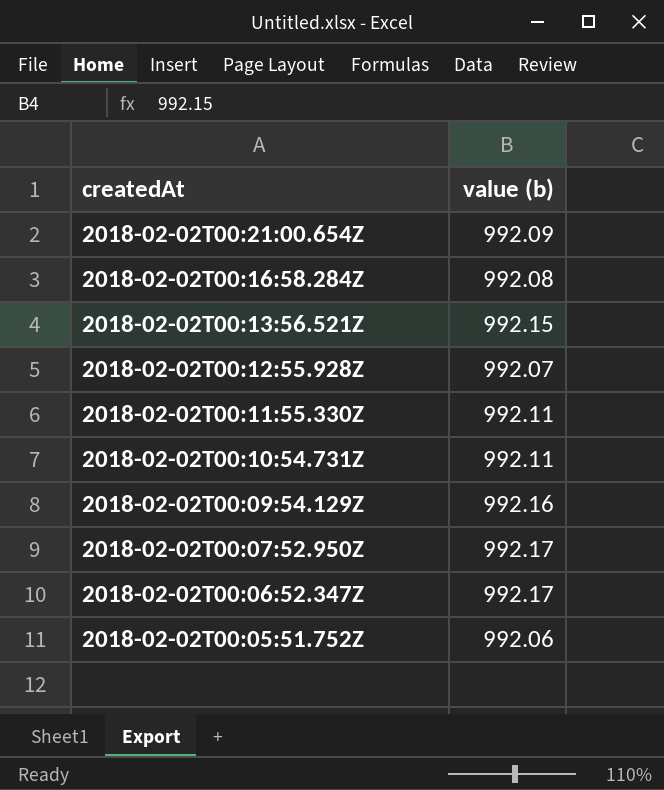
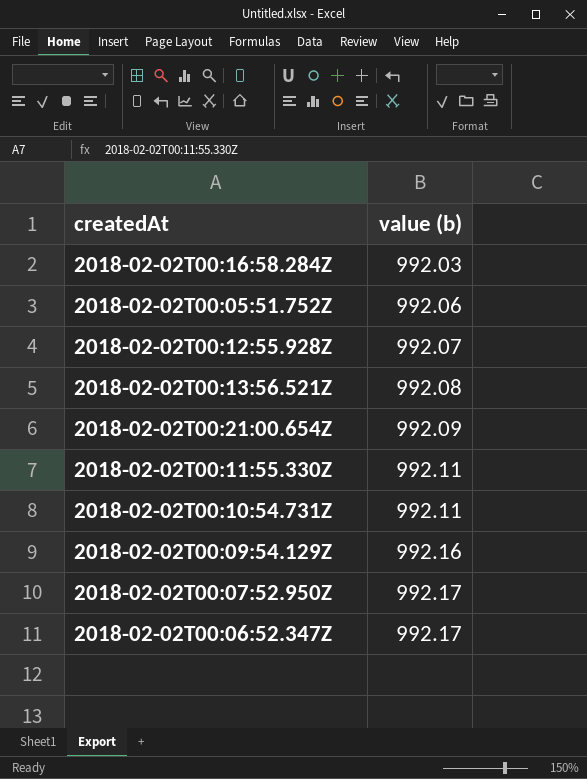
row order: createdAt descending -> value (b) ascending
2018-02-02T00:16:58.284Z | value (b): 992.08 -> 992.03
2018-02-02T00:13:56.521Z | value (b): 992.15 -> 992.08

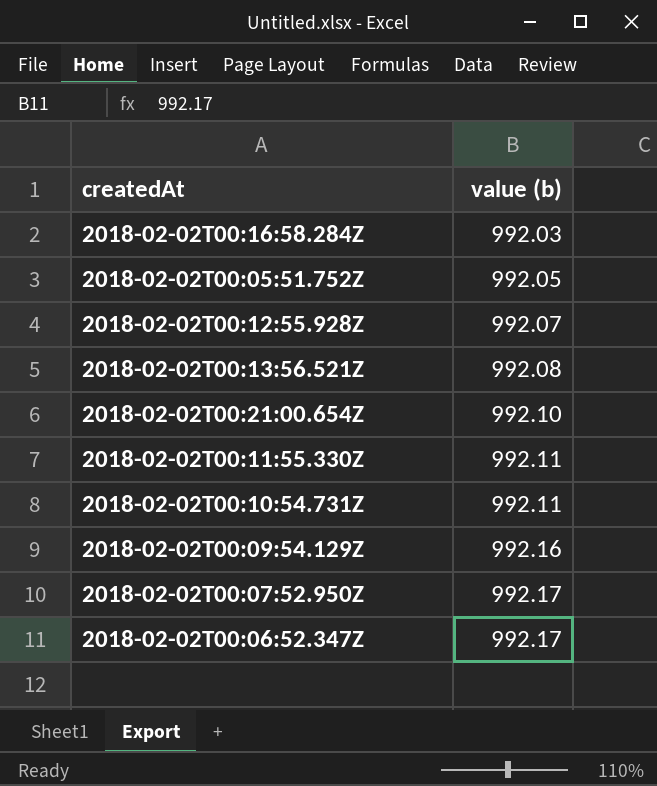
2018-02-02T00:05:51.752Z | value (b): 992.06 -> 992.05
2018-02-02T00:21:00.654Z | value (b): 992.09 -> 992.10

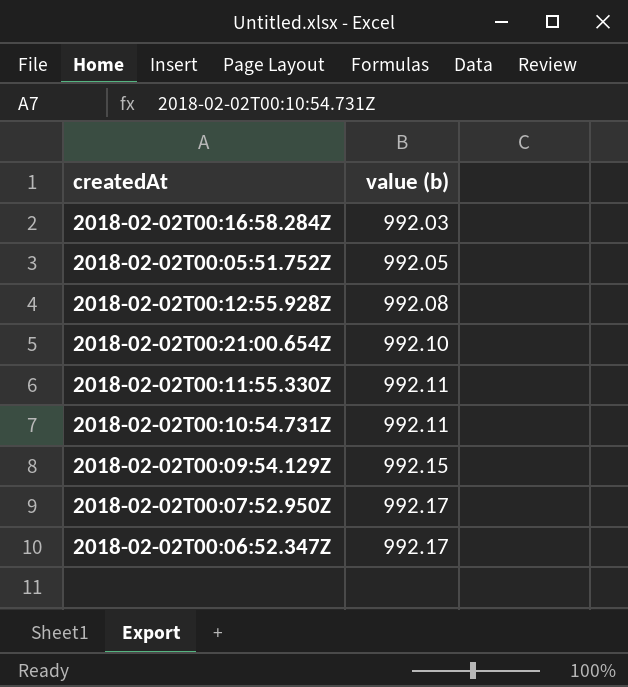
row 2018-02-02T00:13:56.521Z: 992.08 -> none
2018-02-02T00:12:55.928Z | value (b): 992.07 -> 992.08
2018-02-02T00:09:54.129Z | value (b): 992.16 -> 992.15

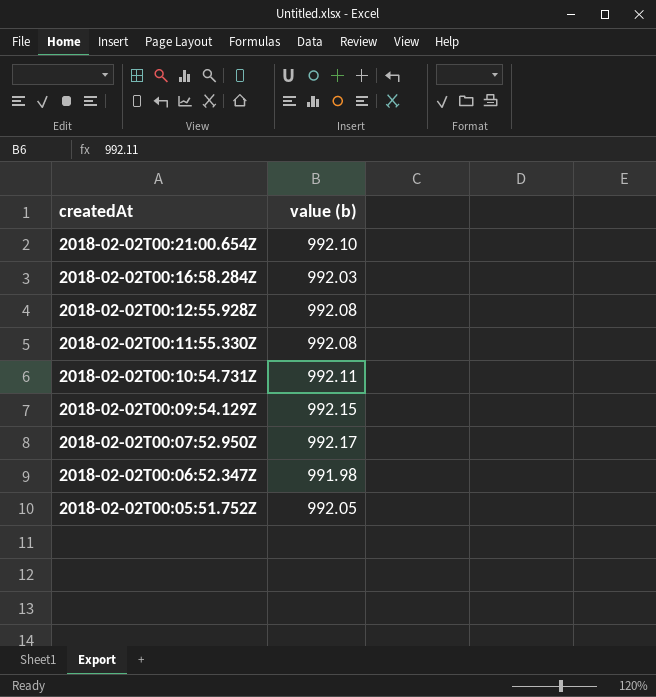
row order: value (b) ascending -> createdAt descending
2018-02-02T00:11:55.330Z | value (b): 992.11 -> 992.08
2018-02-02T00:06:52.347Z | value (b): 992.17 -> 991.98

